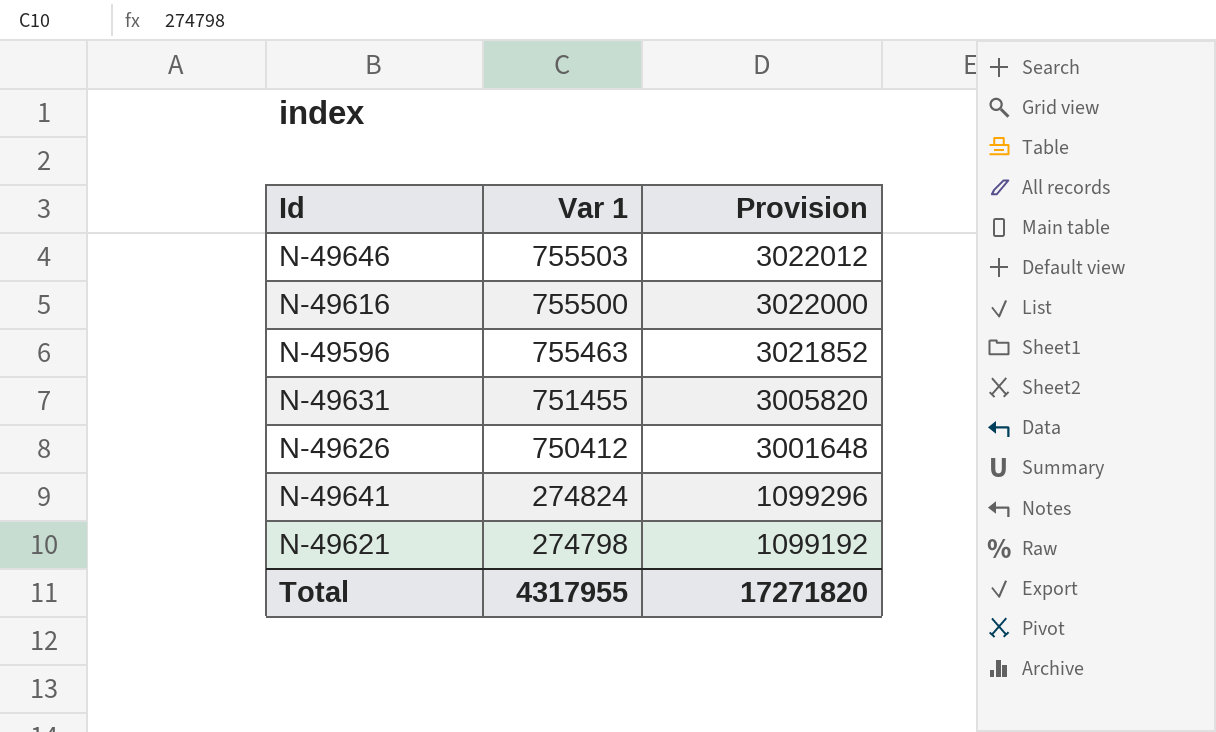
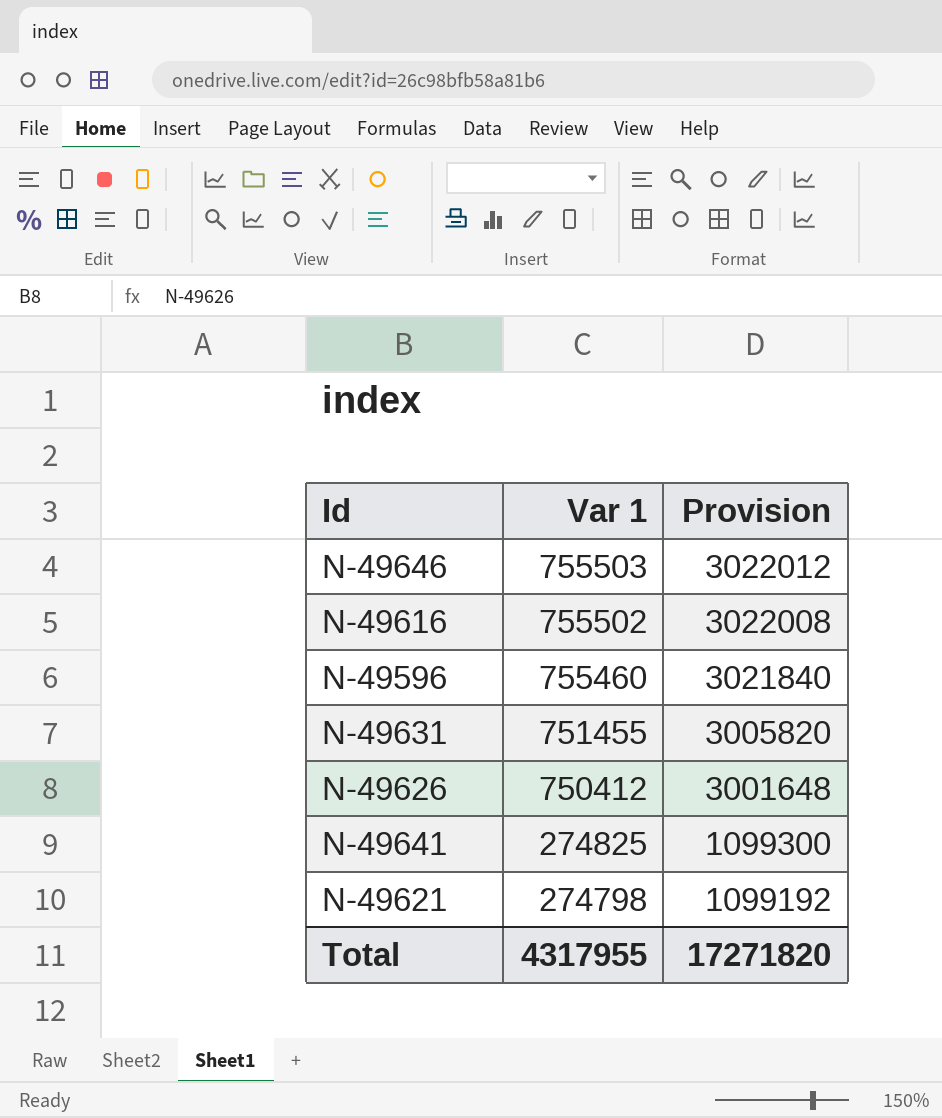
N-49616 | Var 1: 755500 -> 755502
N-49616 | Provision: 3022000 -> 3022008
N-49596 | Var 1: 755463 -> 755460
N-49596 | Provision: 3021852 -> 3021840
N-49641 | Var 1: 274824 -> 274825
N-49641 | Provision: 1099296 -> 1099300

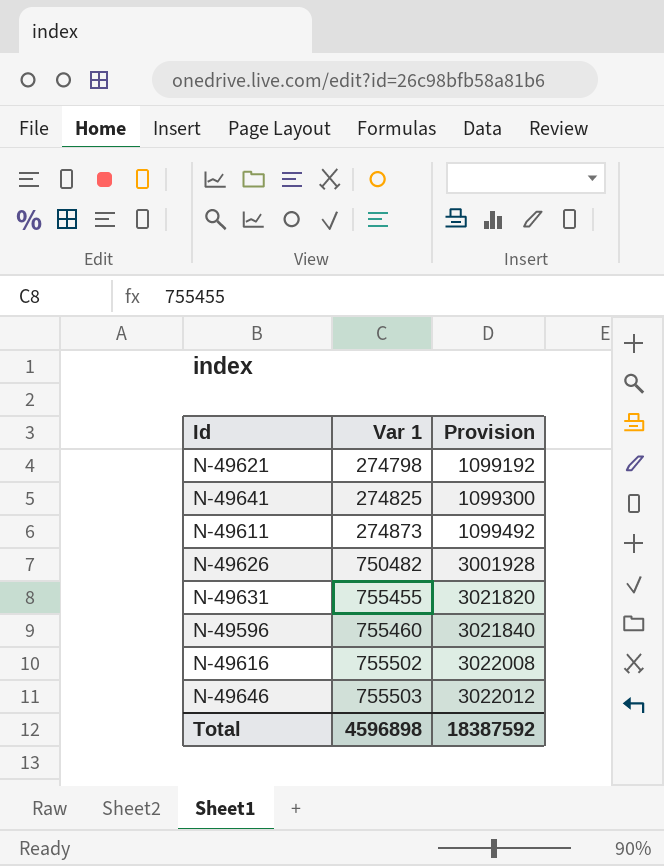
row order: Var 1 descending -> Var 1 ascending
row N-49611: none -> 274873 | 1099492
N-49626 | Var 1: 750412 -> 750482
N-49626 | Provision: 3001648 -> 3001928
N-49631 | Var 1: 751455 -> 755455
N-49631 | Provision: 3005820 -> 3021820
Total | Var 1: 4317955 -> 4596898
Total | Provision: 17271820 -> 18387592

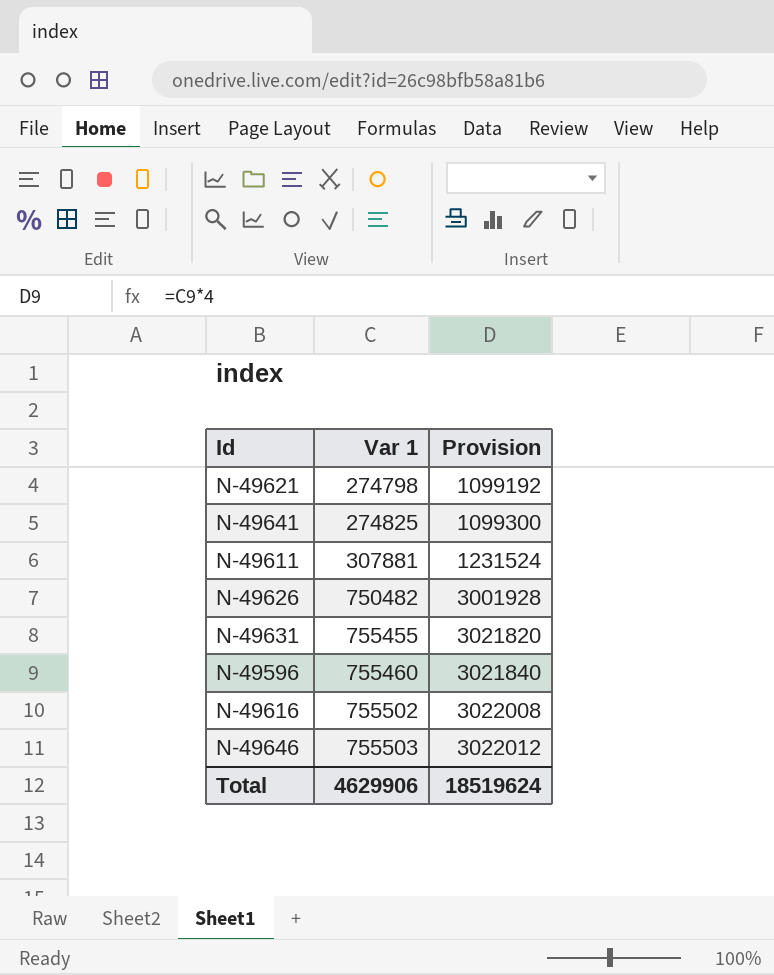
N-49611 | Var 1: 274873 -> 307881
N-49611 | Provision: 1099492 -> 1231524
Total | Var 1: 4596898 -> 4629906
Total | Provision: 18387592 -> 18519624

